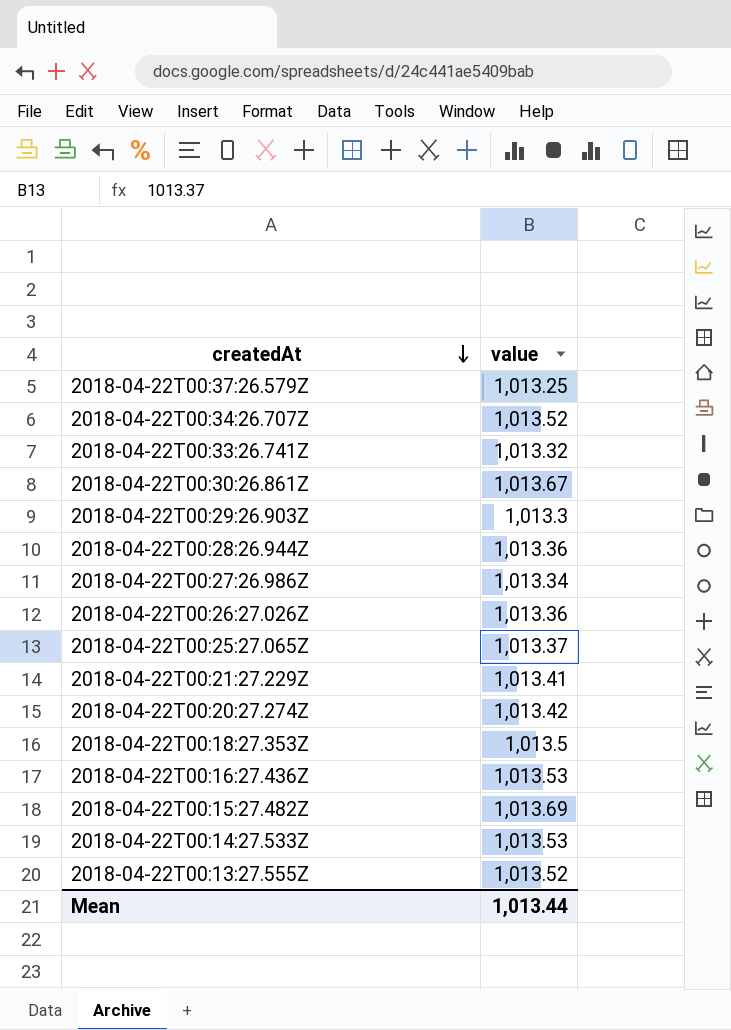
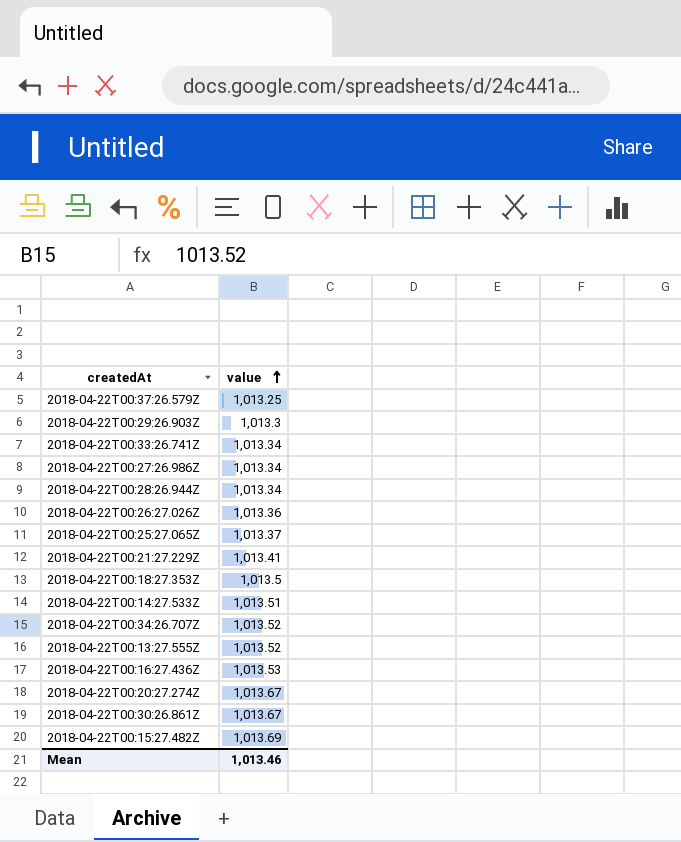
row order: createdAt descending -> value ascending
2018-04-22T00:33:26.741Z | value: 1,013.32 -> 1,013.34
2018-04-22T00:28:26.944Z | value: 1,013.36 -> 1,013.34
2018-04-22T00:14:27.533Z | value: 1,013.53 -> 1,013.51
2018-04-22T00:20:27.274Z | value: 1,013.42 -> 1,013.67
Mean | value: 1,013.44 -> 1,013.46

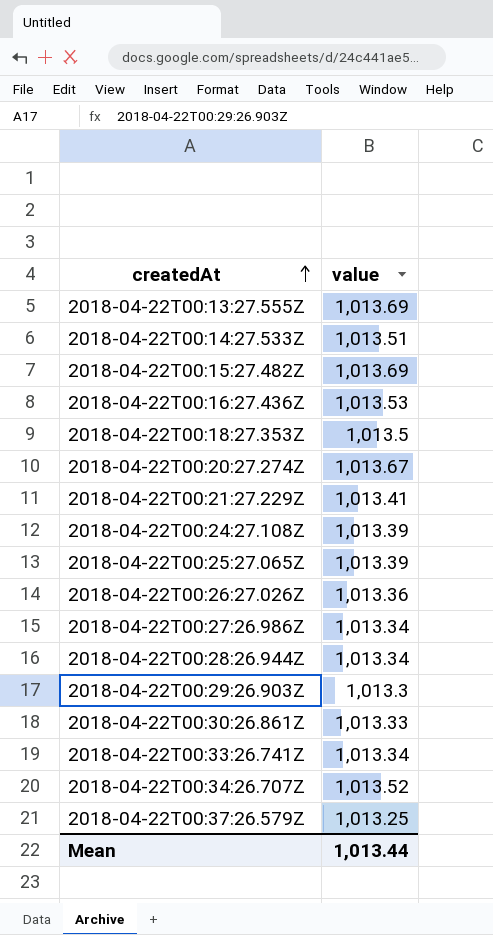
row order: value ascending -> createdAt ascending
2018-04-22T00:13:27.555Z | value: 1,013.52 -> 1,013.69
row 2018-04-22T00:24:27.108Z: none -> 1,013.39
2018-04-22T00:25:27.065Z | value: 1,013.37 -> 1,013.39
2018-04-22T00:30:26.861Z | value: 1,013.67 -> 1,013.33
Mean | value: 1,013.46 -> 1,013.44

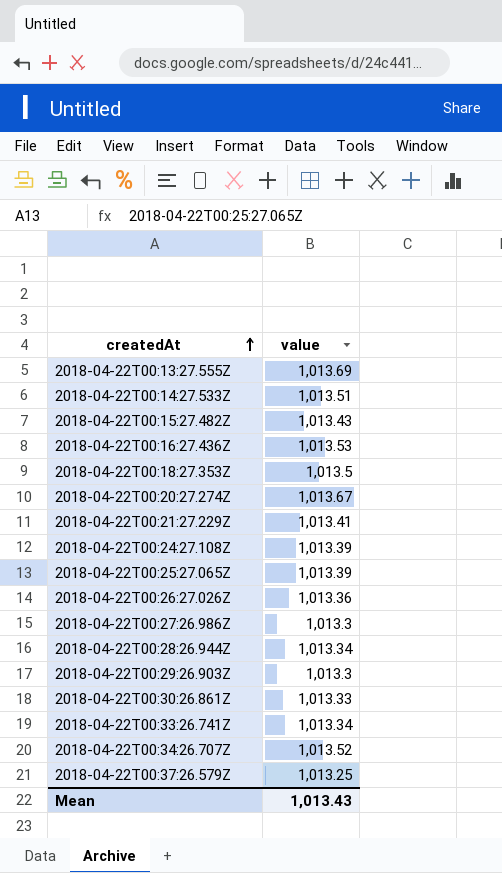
2018-04-22T00:15:27.482Z | value: 1,013.69 -> 1,013.43
2018-04-22T00:27:26.986Z | value: 1,013.34 -> 1,013.3
Mean | value: 1,013.44 -> 1,013.43

